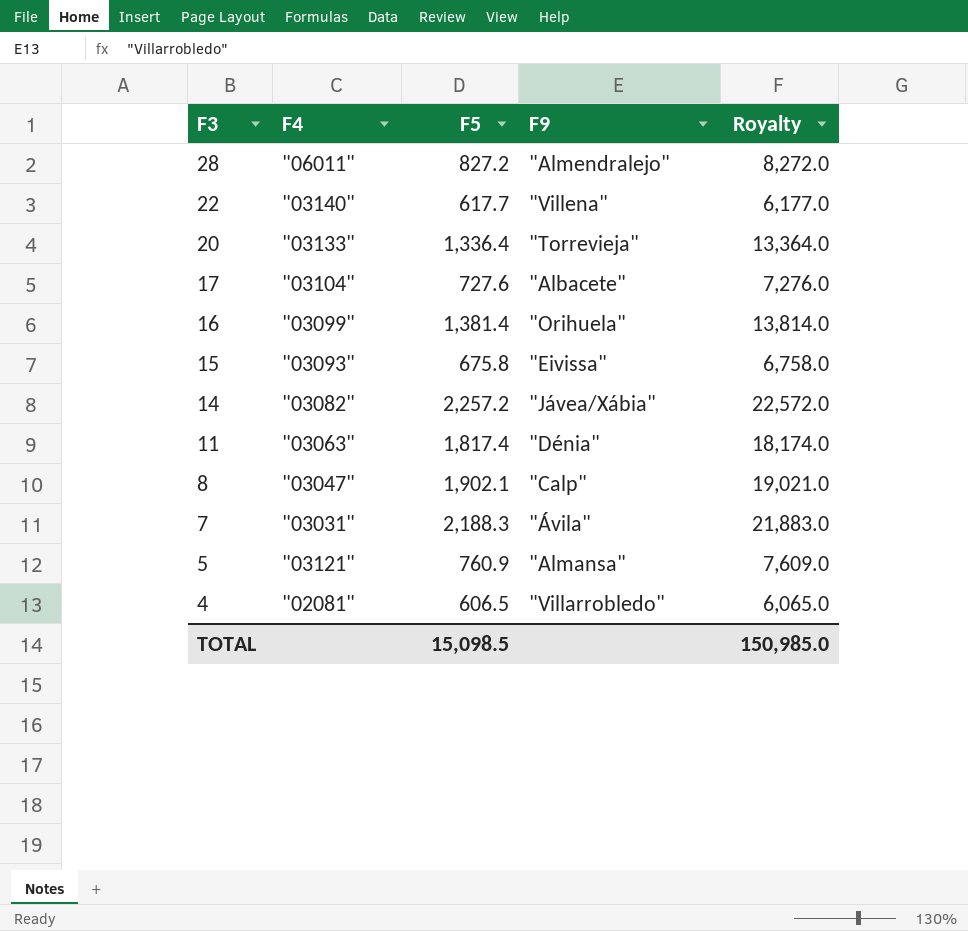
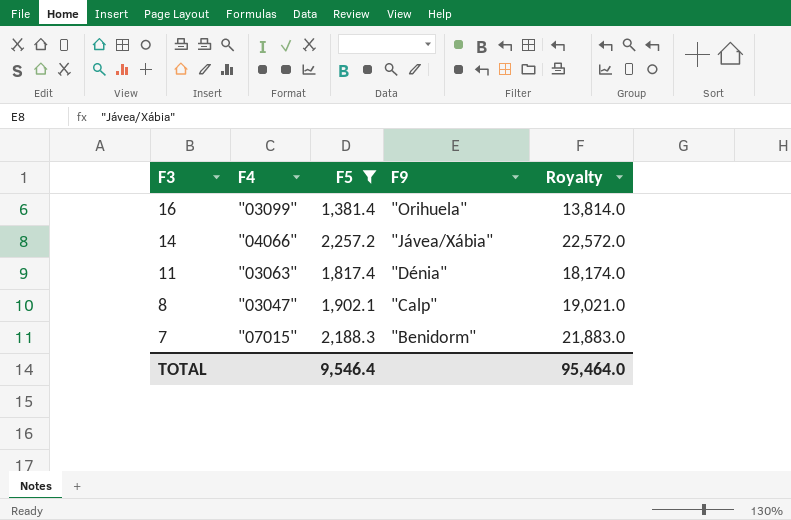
filter: none -> F5 >= 1,381.4
14 | F4: "03082" -> "04066"
7 | F4: "03031" -> "07015"
7 | F9: "Ávila" -> "Benidorm"
TOTAL | F5: 15,098.5 -> 9,546.4
TOTAL | Royalty: 150,985.0 -> 95,464.0

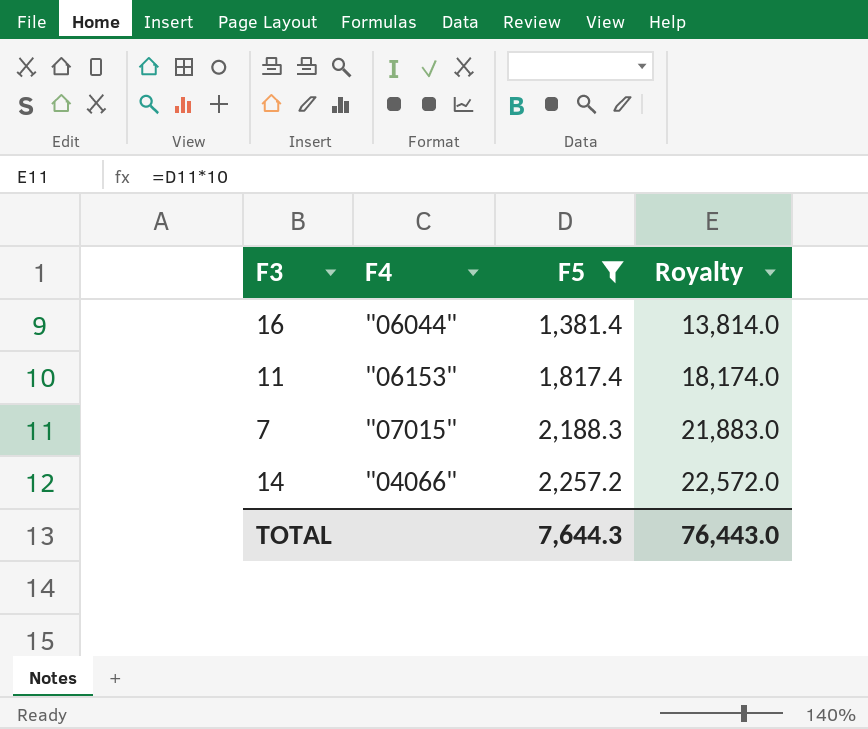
row order: F3 descending -> F5 ascending
column F9 | position: 4 -> none
row 8: "03047" | 1,902.1 | "Calp" | 19,021.0 -> none
16 | F4: "03099" -> "06044"
11 | F4: "03063" -> "06153"
TOTAL | F5: 9,546.4 -> 7,644.3
TOTAL | Royalty: 95,464.0 -> 76,443.0

